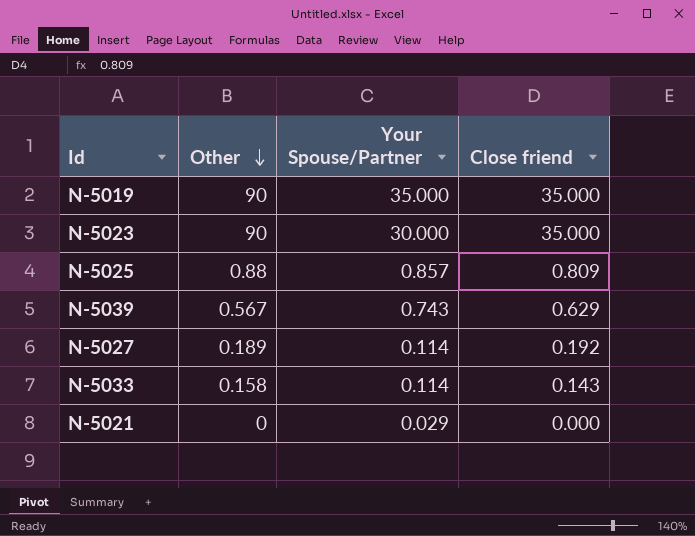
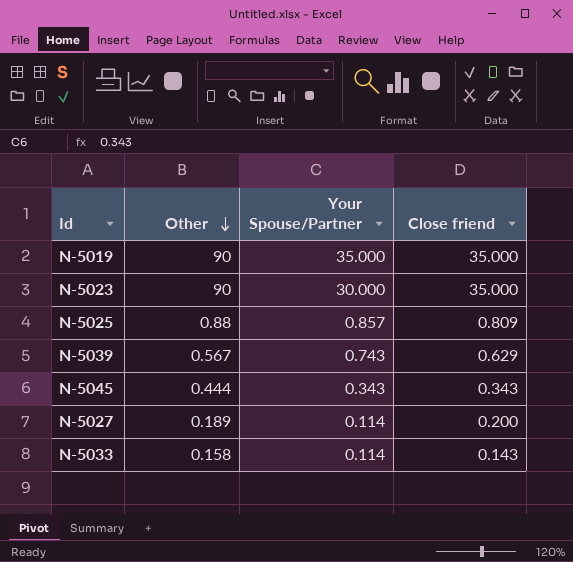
row N-5021: 0 | 0.029 | 0.000 -> none
row N-5045: none -> 0.444 | 0.343 | 0.343
N-5027 | Close friend: 0.192 -> 0.200

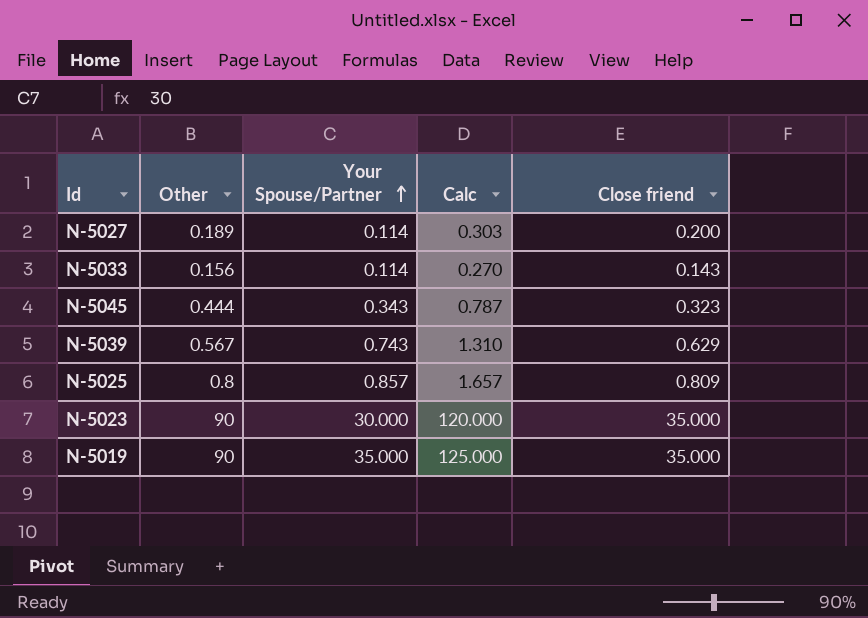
row order: Other descending -> Your Spouse/Partner ascending
column Calc | formula: none -> [Other] + [Your Spouse/Partner]
N-5033 | Other: 0.158 -> 0.156
N-5045 | Close friend: 0.343 -> 0.323
N-5025 | Other: 0.88 -> 0.8

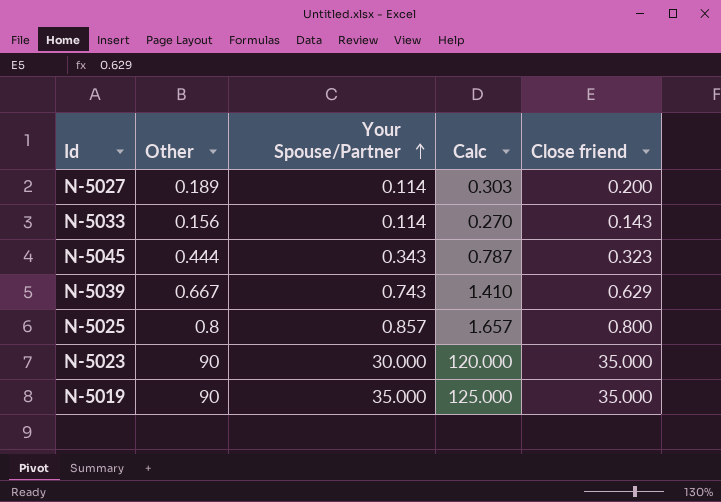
N-5039 | Other: 0.567 -> 0.667
N-5039 | Calc: 1.310 -> 1.410
N-5025 | Close friend: 0.809 -> 0.800

